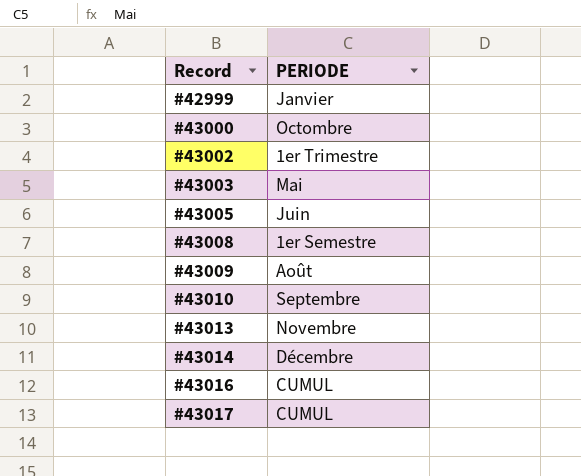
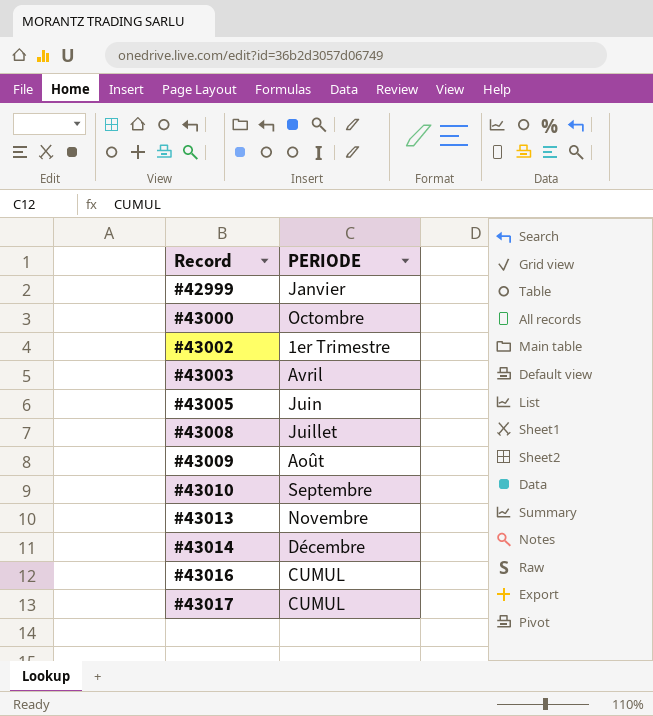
#43003 | PERIODE: Mai -> Avril
#43008 | PERIODE: 1er Semestre -> Juillet

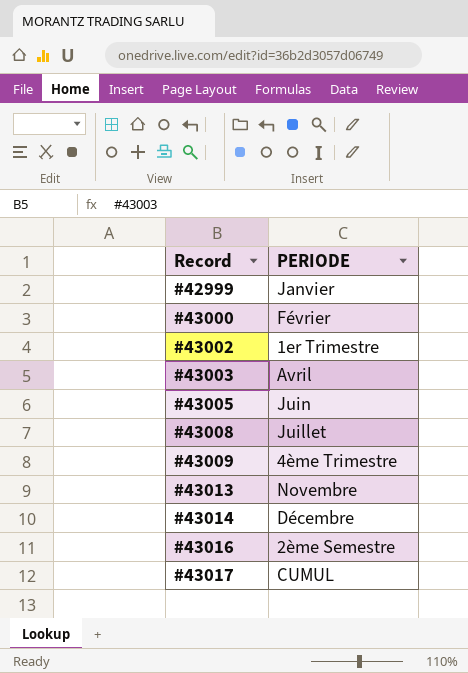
row #43010: Septembre -> none
#43000 | PERIODE: Octombre -> Février
#43009 | PERIODE: Août -> 4ème Trimestre
#43016 | PERIODE: CUMUL -> 2ème Semestre

